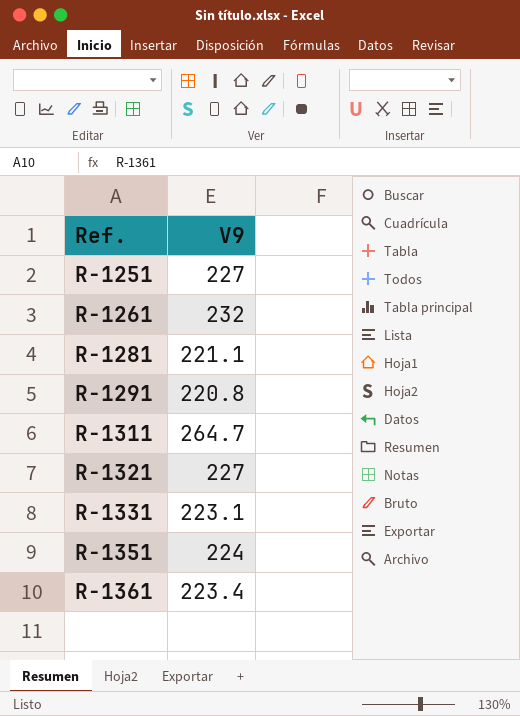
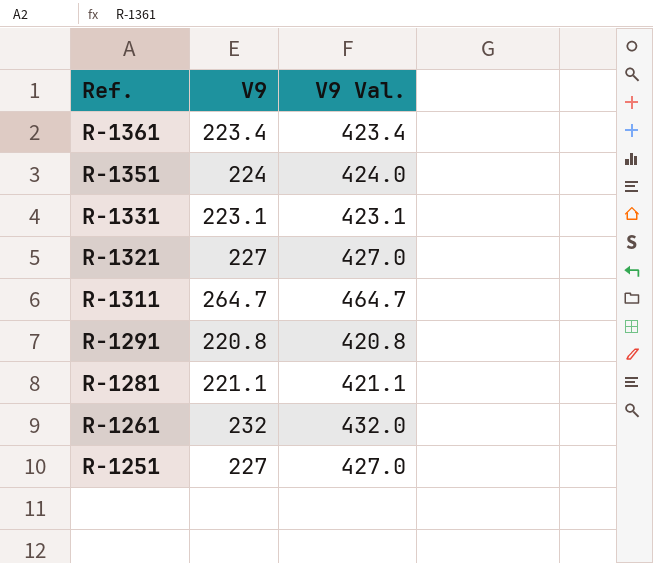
row order: Ref. ascending -> Ref. descending
column V9 Val. | formula: none -> [V9] + 200

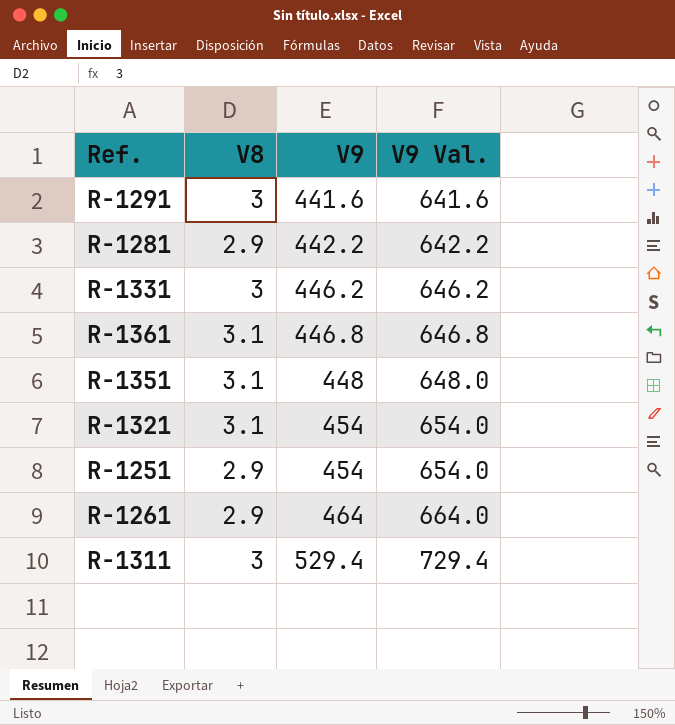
row order: Ref. descending -> V9 ascending
column V8 | position: none -> 2
R-1291 | V9: 220.8 -> 441.6
R-1291 | V9 Val.: 420.8 -> 641.6
R-1281 | V9: 221.1 -> 442.2
R-1281 | V9 Val.: 421.1 -> 642.2
R-1331 | V9: 223.1 -> 446.2
R-1331 | V9 Val.: 423.1 -> 646.2
R-1361 | V9: 223.4 -> 446.8
R-1361 | V9 Val.: 423.4 -> 646.8
R-1351 | V9: 224 -> 448
R-1351 | V9 Val.: 424.0 -> 648.0
R-1321 | V9: 227 -> 454
R-1321 | V9 Val.: 427.0 -> 654.0
R-1251 | V9: 227 -> 454
R-1251 | V9 Val.: 427.0 -> 654.0
R-1261 | V9: 232 -> 464
R-1261 | V9 Val.: 432.0 -> 664.0
R-1311 | V9: 264.7 -> 529.4
R-1311 | V9 Val.: 464.7 -> 729.4

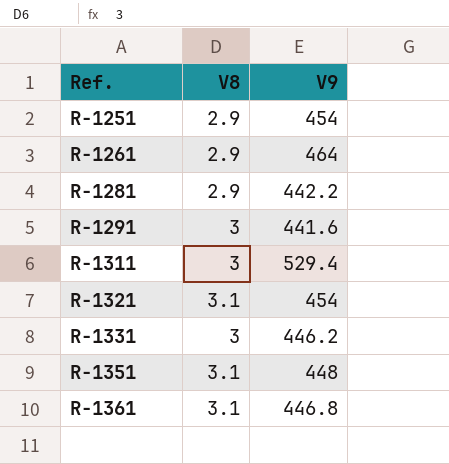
row order: V9 ascending -> Ref. ascending
column V9 Val. | formula: [V9] + 200 -> none

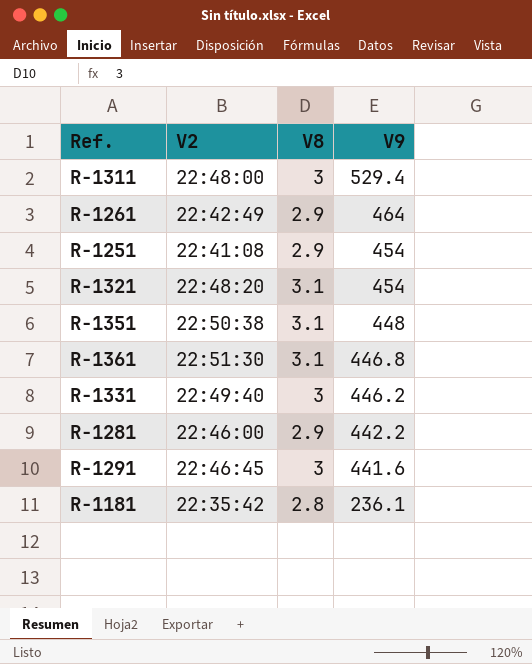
row order: Ref. ascending -> V9 descending
column V2 | position: none -> 2
row R-1181: none -> 22:35:42 | 2.8 | 236.1

